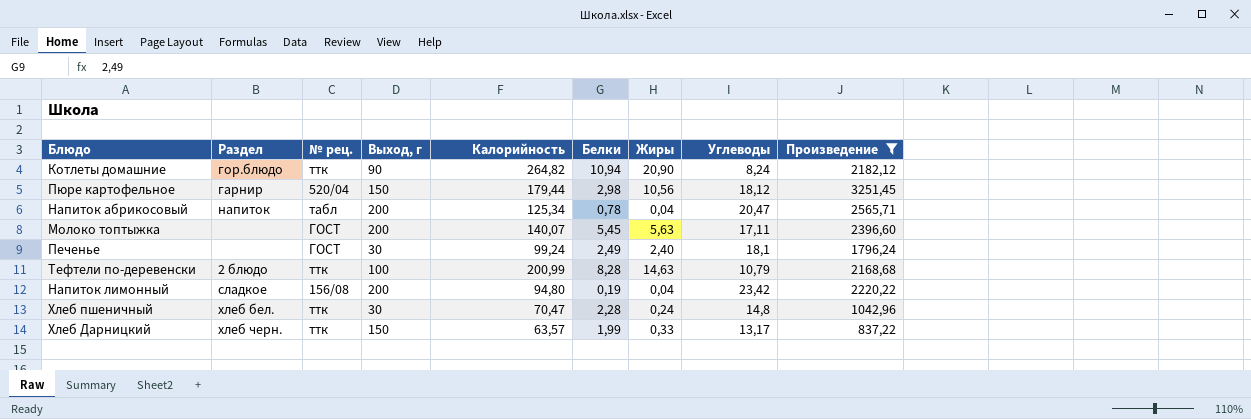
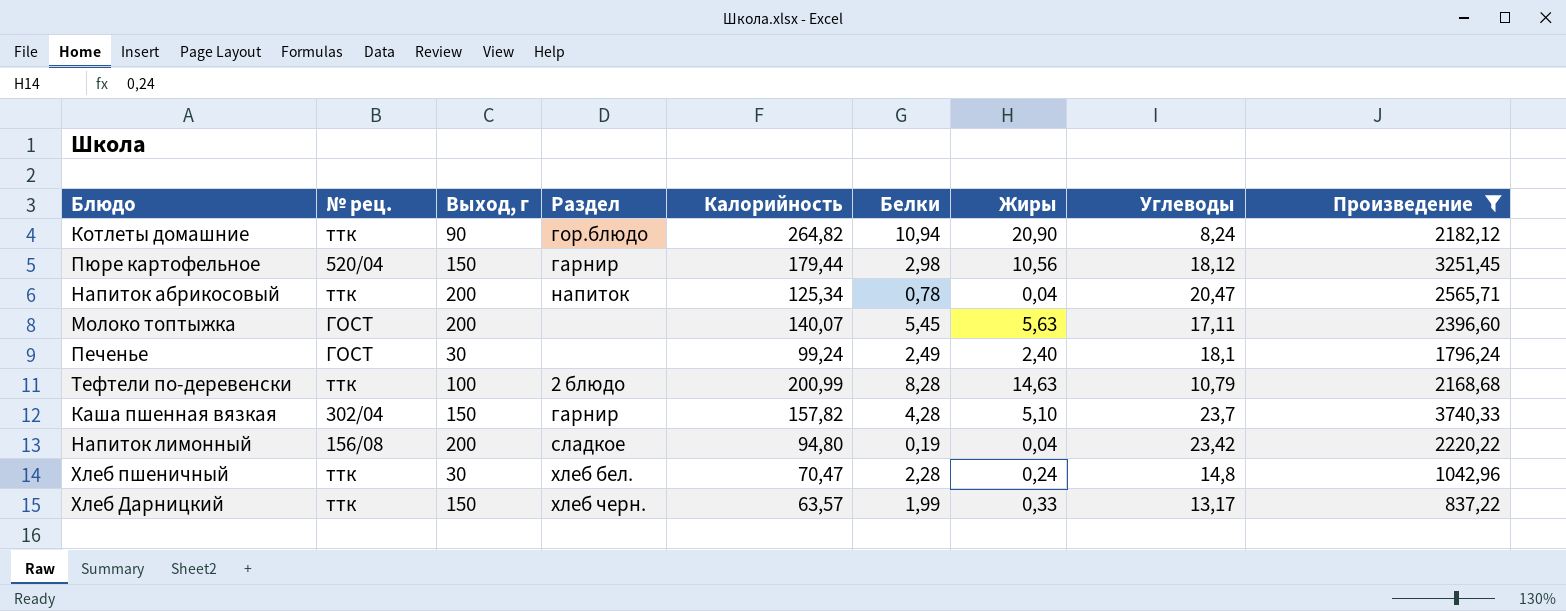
column Раздел | position: 2 -> 4
Напиток абрикосовый | № рец.: табл -> ттк
row Каша пшенная вязкая: none -> 302/04 | 150 | гарнир | 157,82 | 4,28 | 5,10 | 23,7 | 3740,33

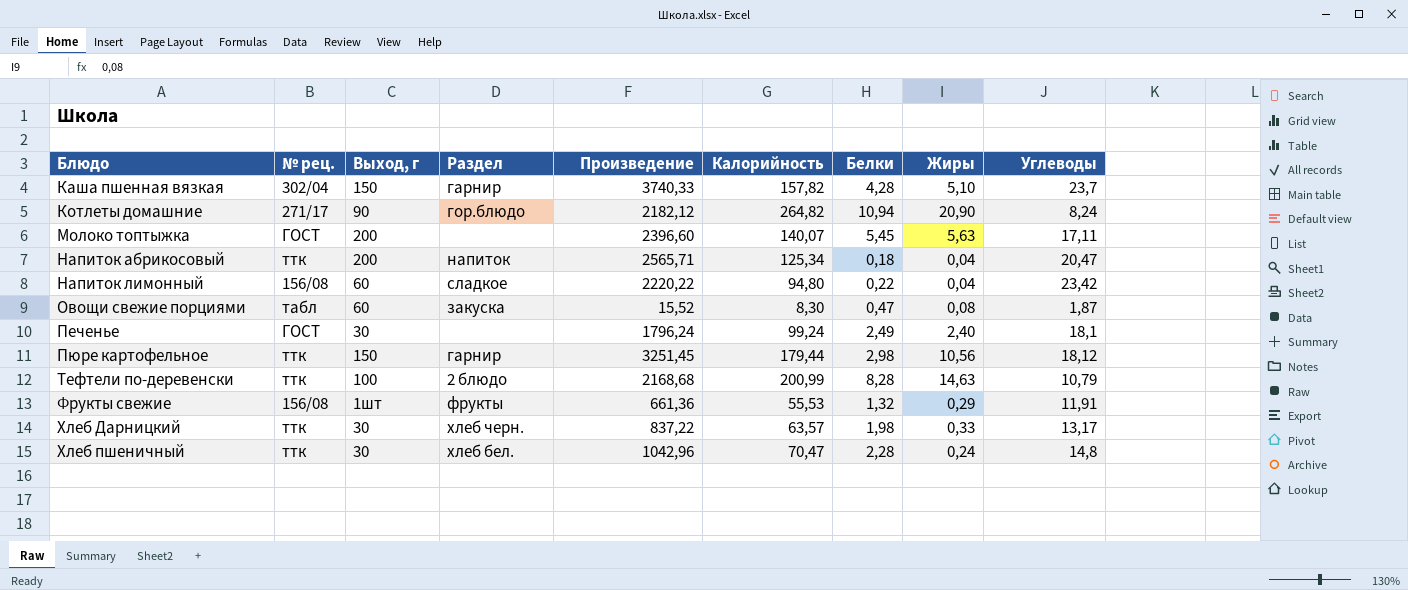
filter: Произведение >= 837,22 -> none
row order: none -> Блюдо ascending
column Произведение | position: 9 -> 5
Котлеты домашние | № рец.: ттк -> 271/17
Напиток абрикосовый | Белки: 0,78 -> 0,18
Напиток лимонный | Выход, г: 200 -> 60
Напиток лимонный | Белки: 0,19 -> 0,22
Пюре картофельное | № рец.: 520/04 -> ттк
Хлеб Дарницкий | Выход, г: 150 -> 30
Хлеб Дарницкий | Белки: 1,99 -> 1,98

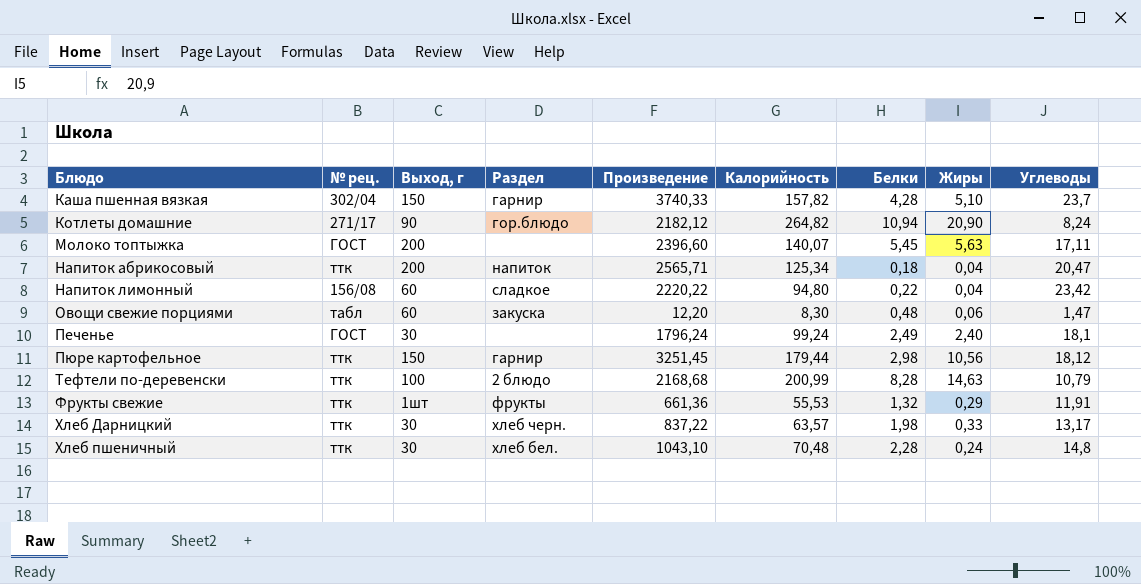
Овощи свежие порциями | Произведение: 15,52 -> 12,20
Овощи свежие порциями | Белки: 0,47 -> 0,48
Овощи свежие порциями | Жиры: 0,08 -> 0,06
Овощи свежие порциями | Углеводы: 1,87 -> 1,47
Фрукты свежие | № рец.: 156/08 -> ттк
Хлеб пшеничный | Произведение: 1042,96 -> 1043,10
Хлеб пшеничный | Калорийность: 70,47 -> 70,48

